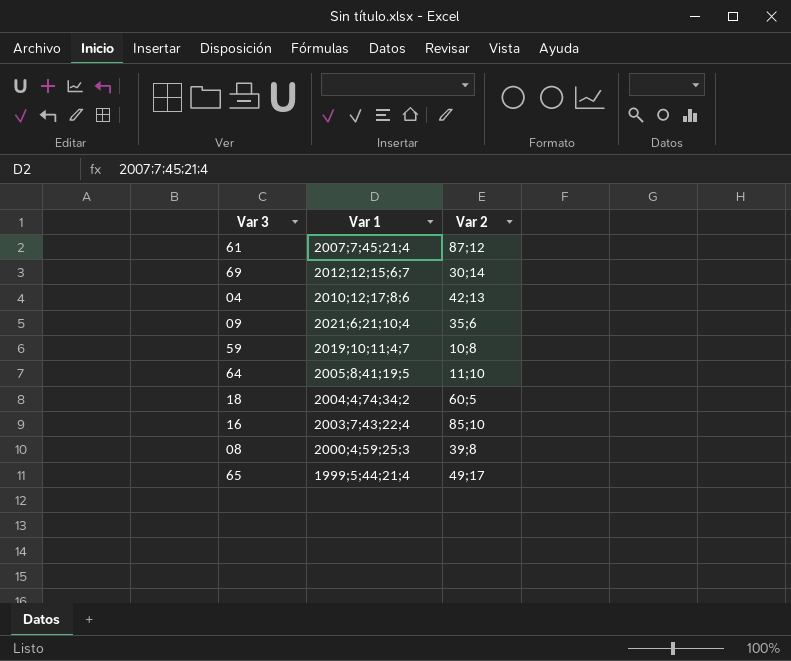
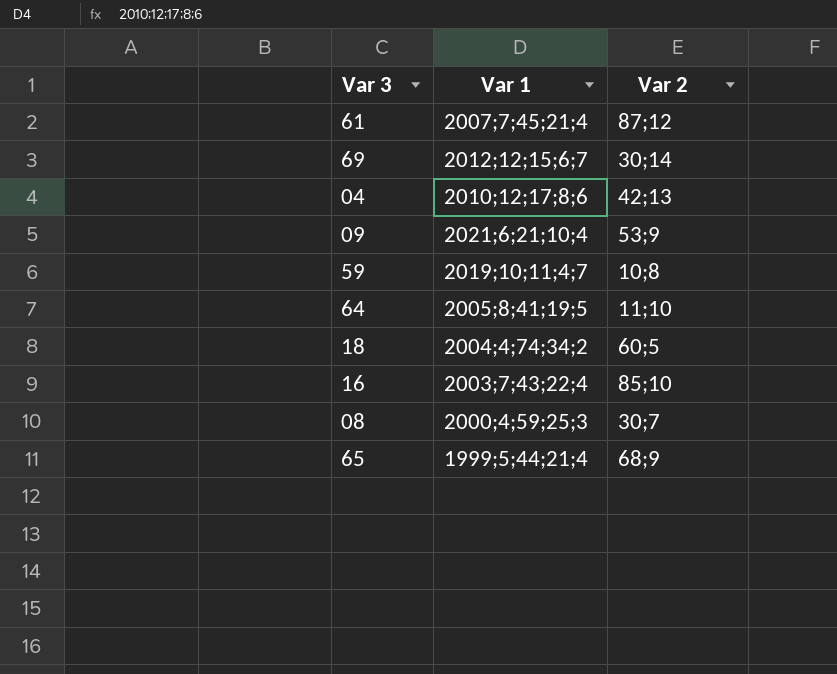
09 | Var 2: 35;6 -> 53;9
08 | Var 2: 39;8 -> 30;7
65 | Var 2: 49;17 -> 68;9

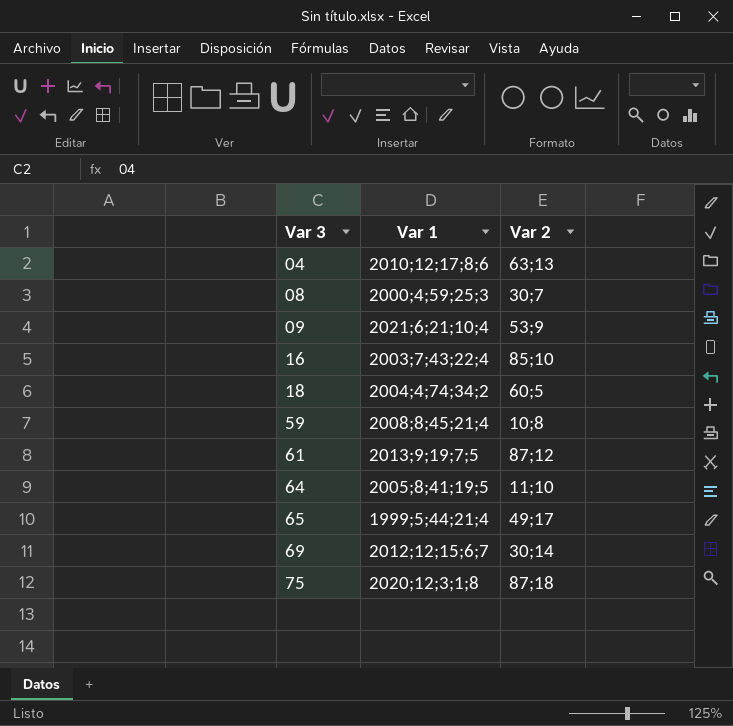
row order: none -> Var 3 ascending
04 | Var 2: 42;13 -> 63;13
59 | Var 1: 2019;10;11;4;7 -> 2008;8;45;21;4
61 | Var 1: 2007;7;45;21;4 -> 2013;9;19;7;5
65 | Var 2: 68;9 -> 49;17
row 75: none -> 2020;12;3;1;8 | 87;18

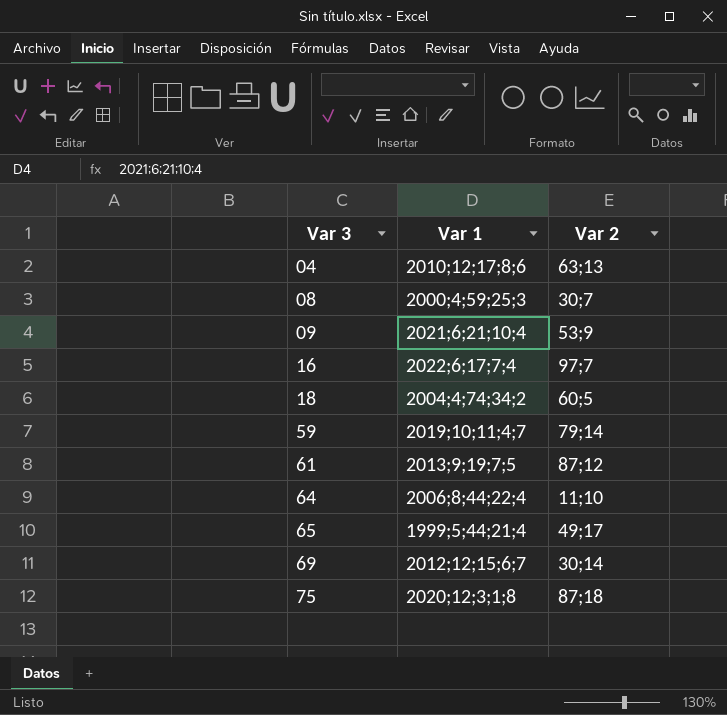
16 | Var 1: 2003;7;43;22;4 -> 2022;6;17;7;4
16 | Var 2: 85;10 -> 97;7
59 | Var 1: 2008;8;45;21;4 -> 2019;10;11;4;7
59 | Var 2: 10;8 -> 79;14
64 | Var 1: 2005;8;41;19;5 -> 2006;8;44;22;4

